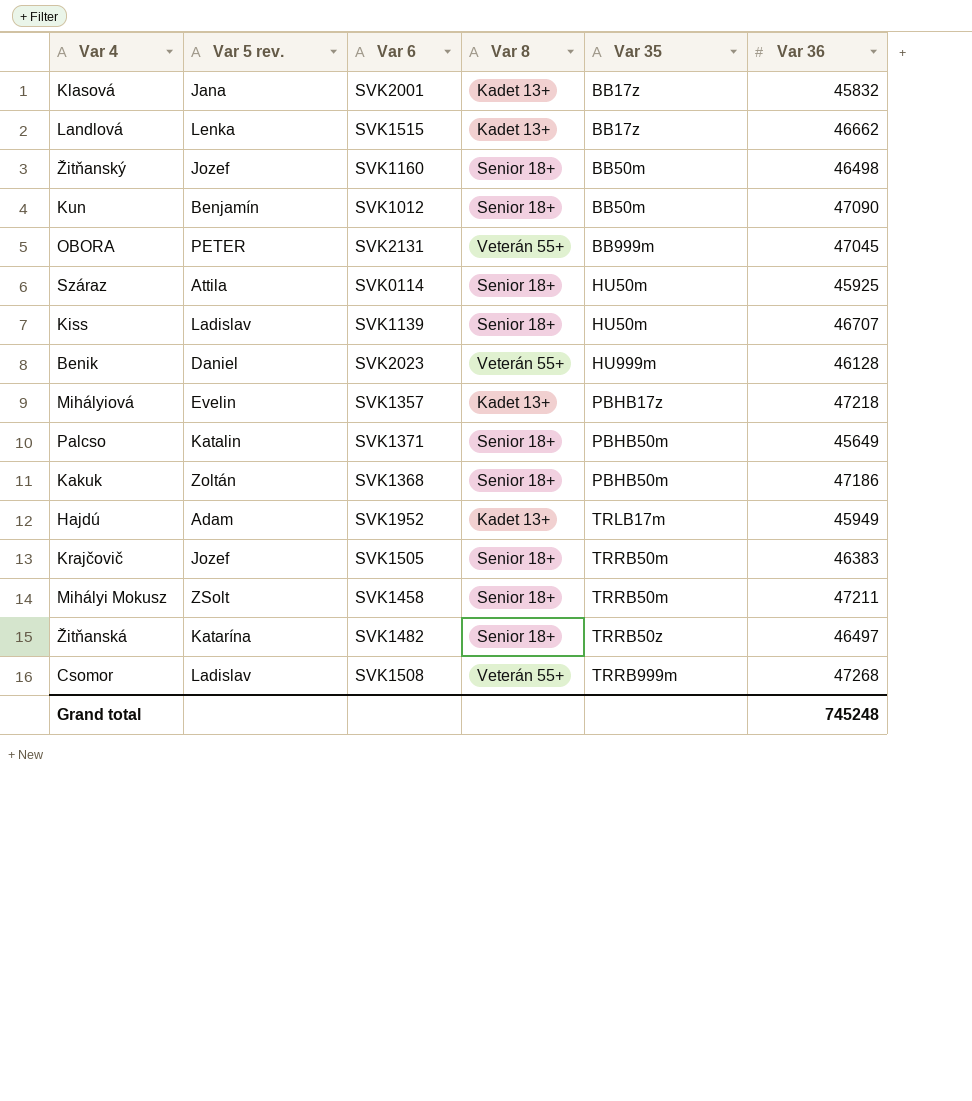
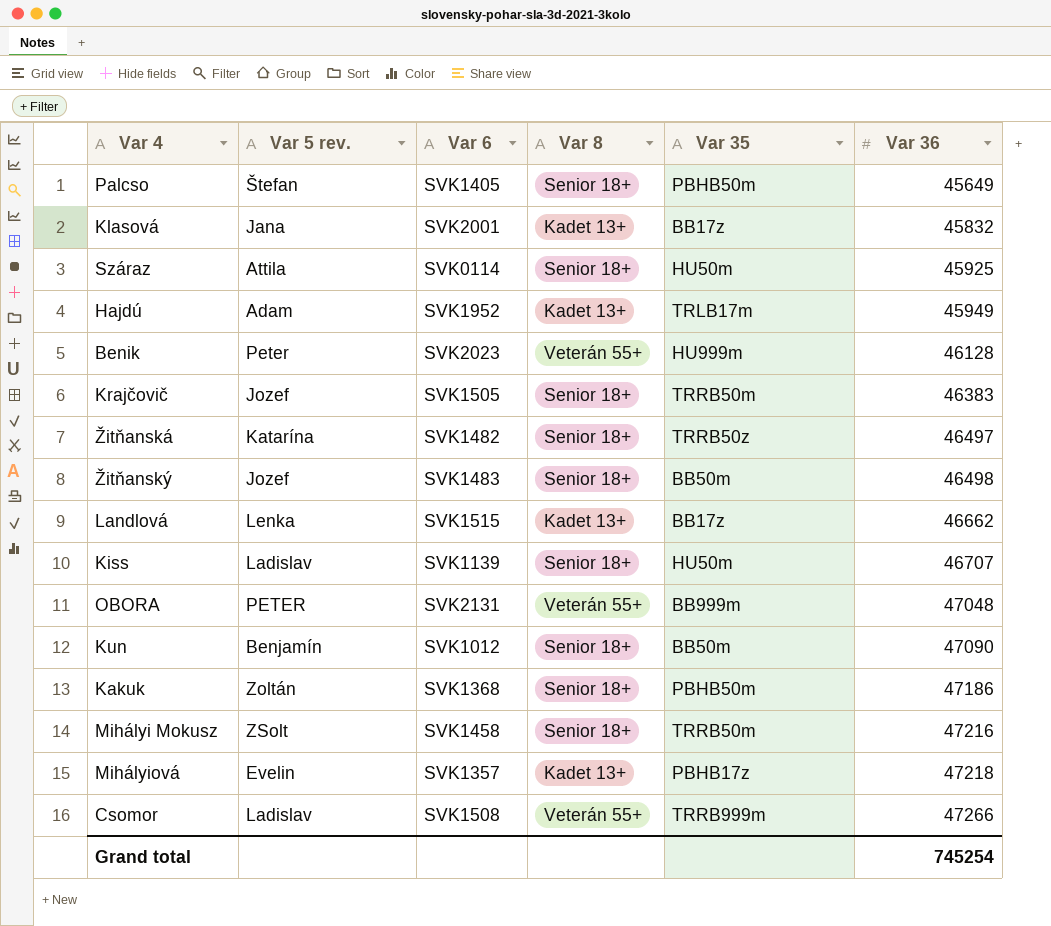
row order: Var 35 ascending -> Var 36 ascending
Palcso | Var 5 rev.: Katalin -> Štefan
Palcso | Var 6: SVK1371 -> SVK1405
Benik | Var 5 rev.: Daniel -> Peter
Žitňanský | Var 6: SVK1160 -> SVK1483
OBORA | Var 36: 47045 -> 47048
Mihályi Mokusz | Var 36: 47211 -> 47216
Csomor | Var 36: 47268 -> 47266
Grand total | Var 36: 745248 -> 745254

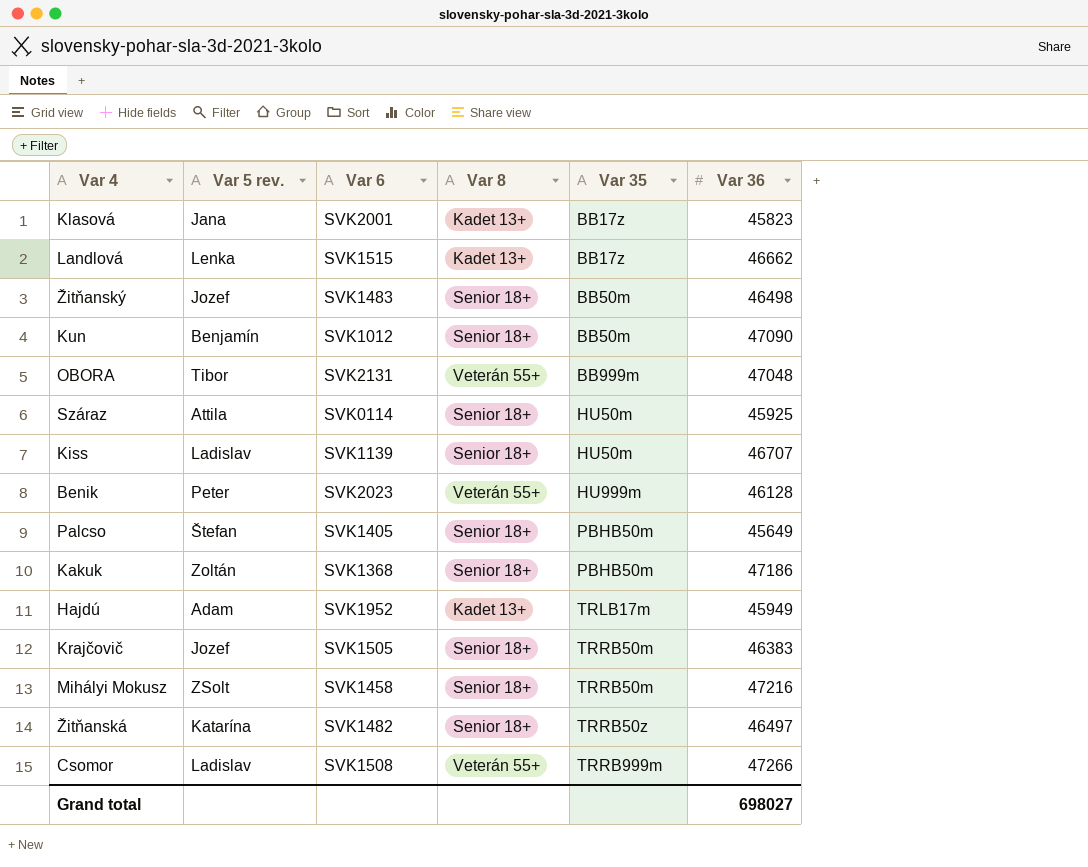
row order: Var 36 ascending -> Var 35 ascending
row Mihályiová: Evelin | SVK1357 | Kadet 13+ | PBHB17z | 47218 -> none
Klasová | Var 36: 45832 -> 45823
OBORA | Var 5 rev.: PETER -> Tibor
Grand total | Var 36: 745254 -> 698027

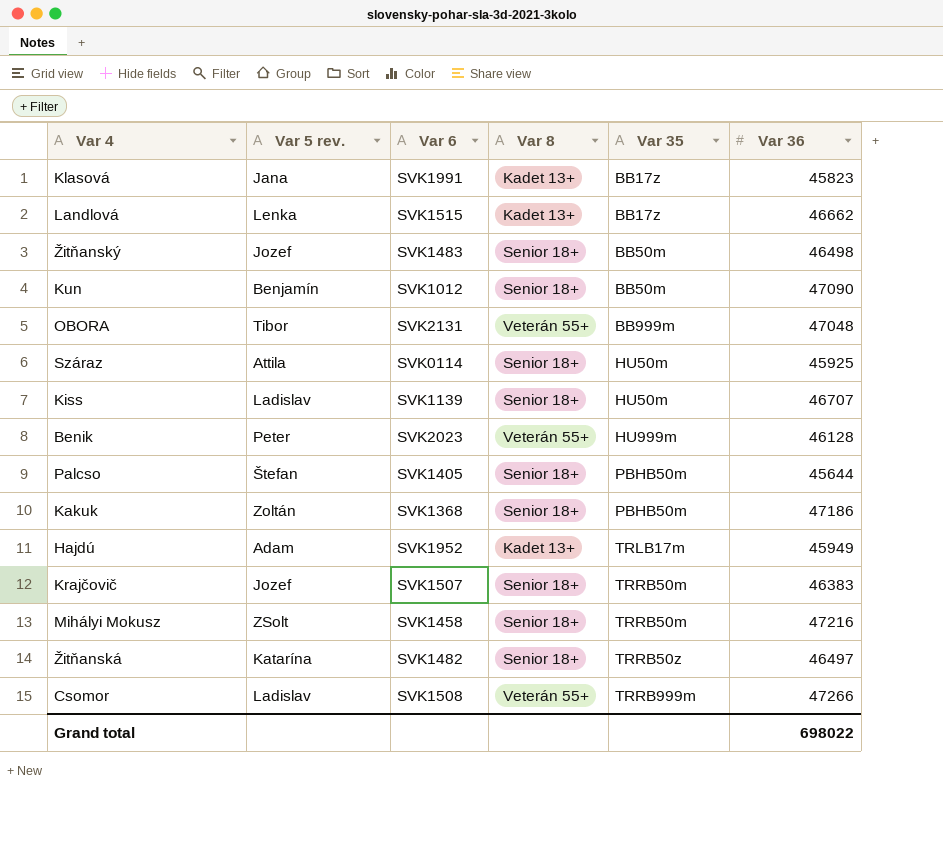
Klasová | Var 6: SVK2001 -> SVK1991
Palcso | Var 36: 45649 -> 45644
Krajčovič | Var 6: SVK1505 -> SVK1507
Grand total | Var 36: 698027 -> 698022

